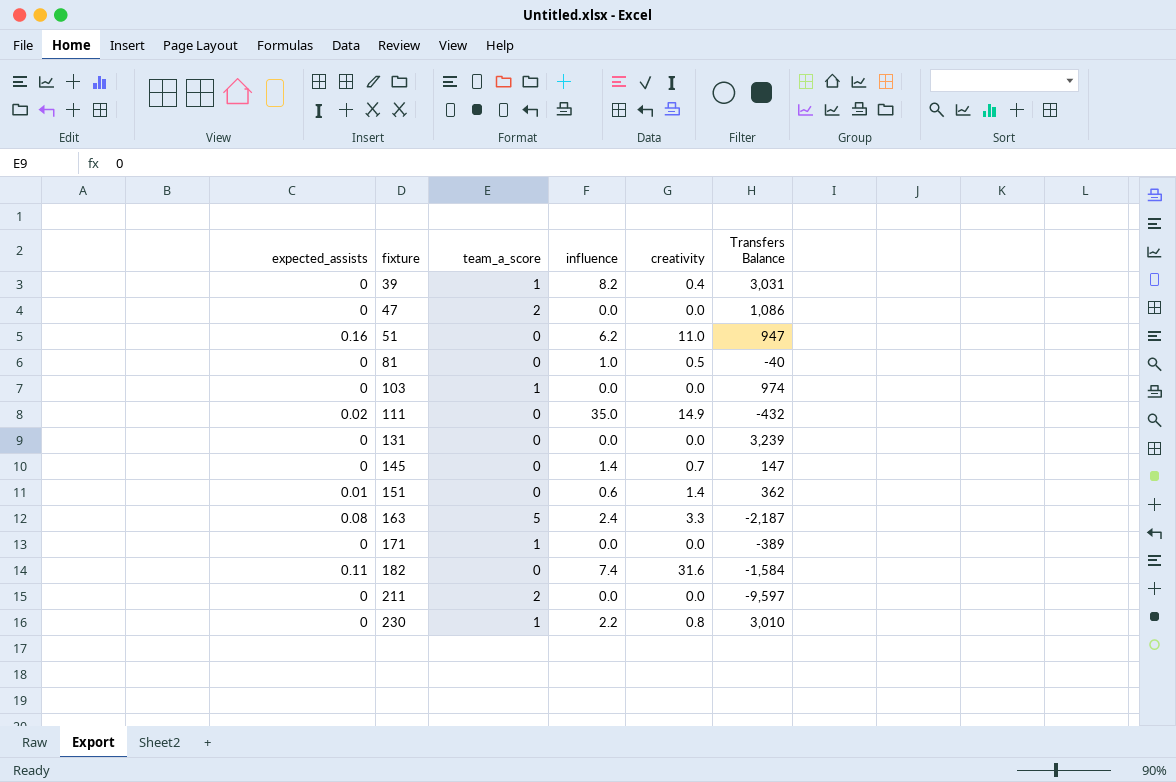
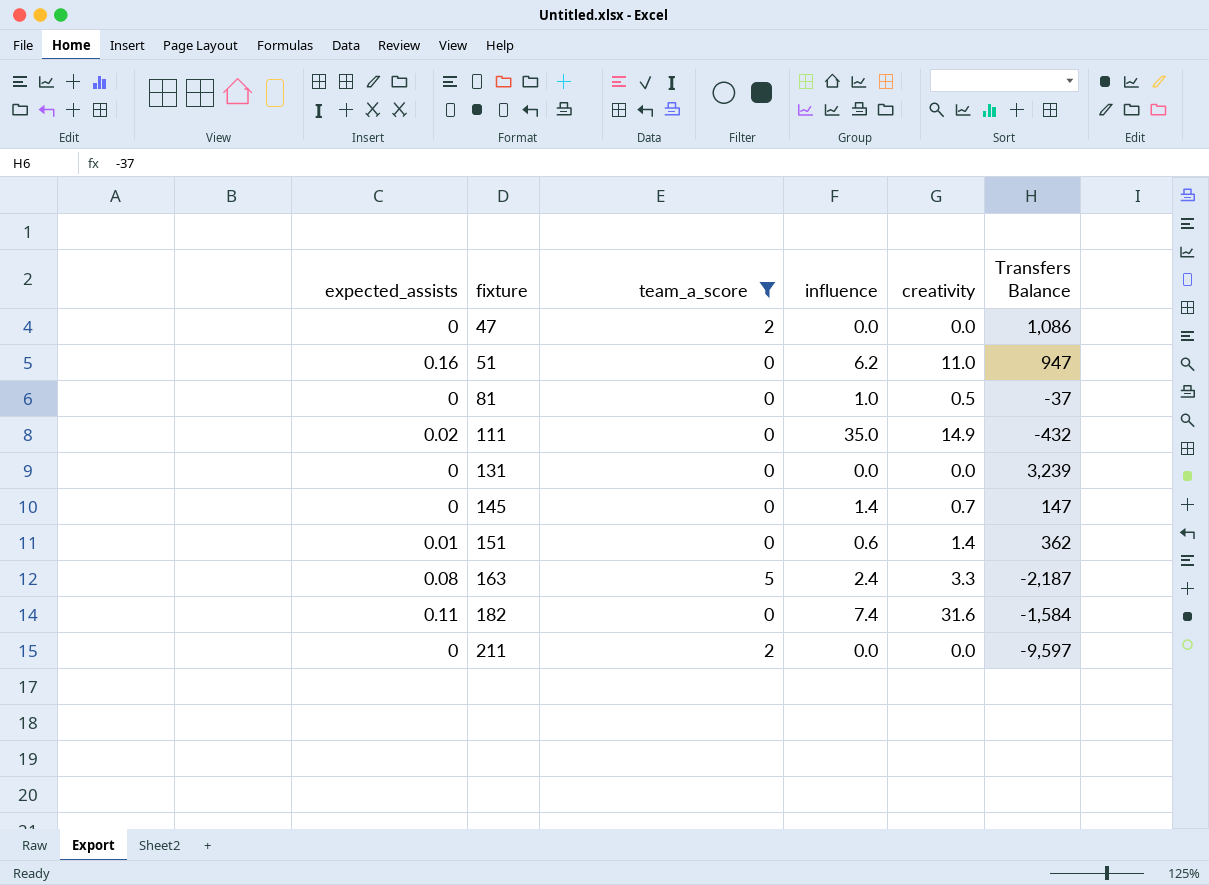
filter: none -> team_a_score != 1
81 | Transfers Balance: -40 -> -37

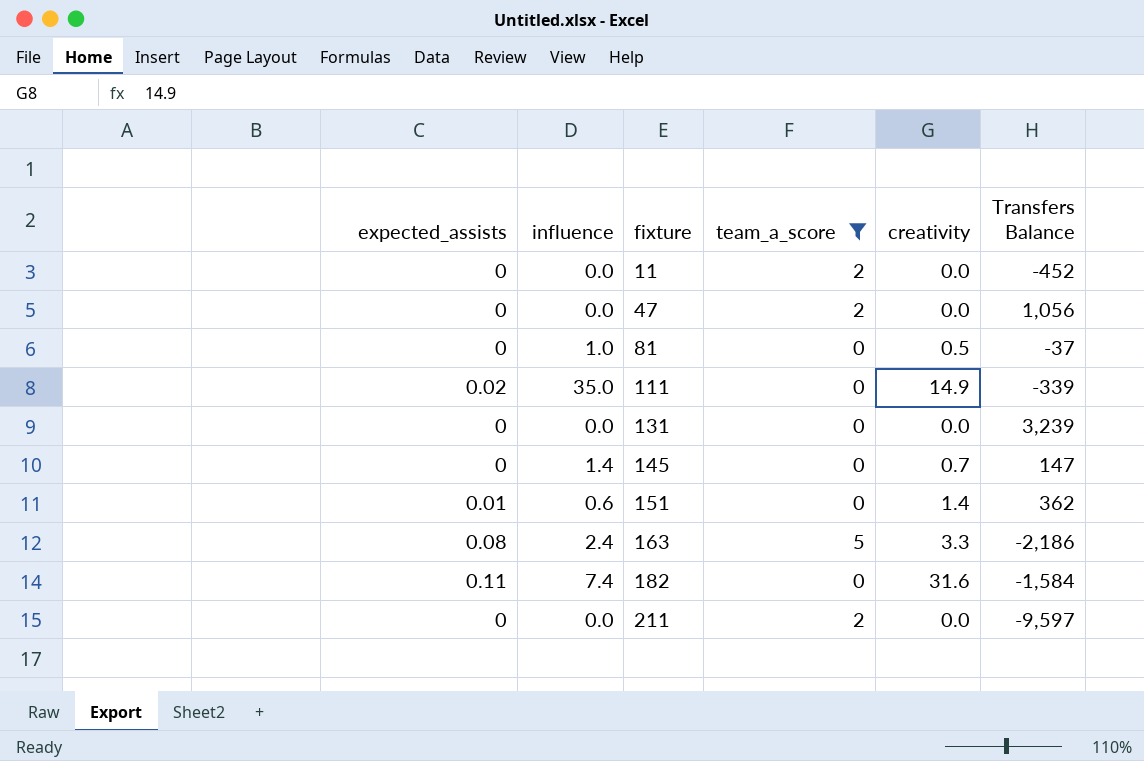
column influence | position: 4 -> 2
row 51: 0.16 | 0 | 6.2 | 11.0 | 947 -> none
row 11: none -> 0 | 0.0 | 2 | 0.0 | -452
47 | Transfers Balance: 1,086 -> 1,056
111 | Transfers Balance: -432 -> -339
163 | Transfers Balance: -2,187 -> -2,186

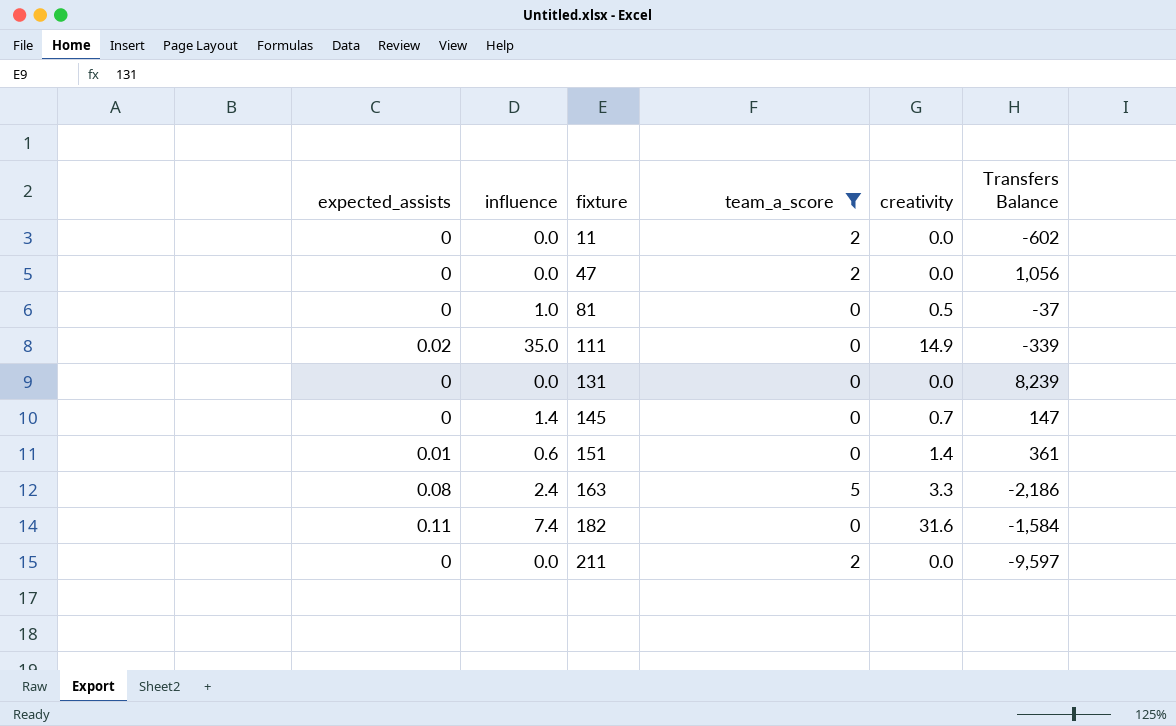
11 | Transfers Balance: -452 -> -602
131 | Transfers Balance: 3,239 -> 8,239
151 | Transfers Balance: 362 -> 361

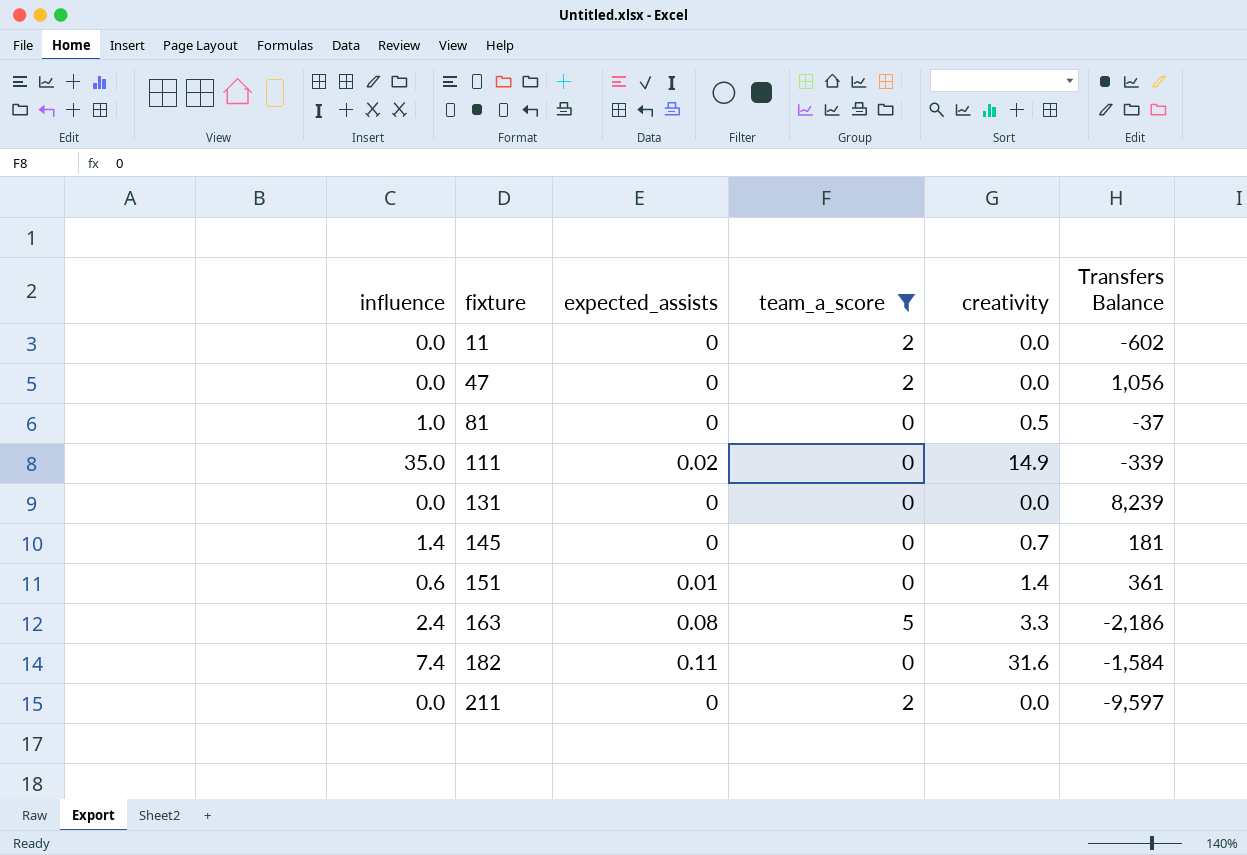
column expected_assists | position: 1 -> 3
145 | Transfers Balance: 147 -> 181

